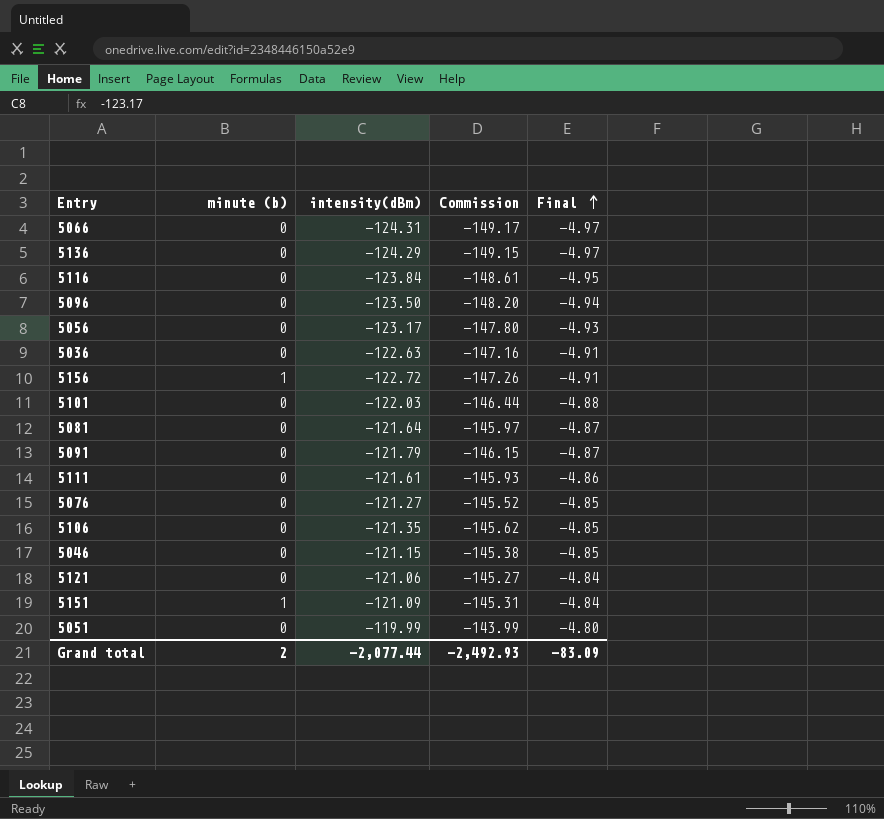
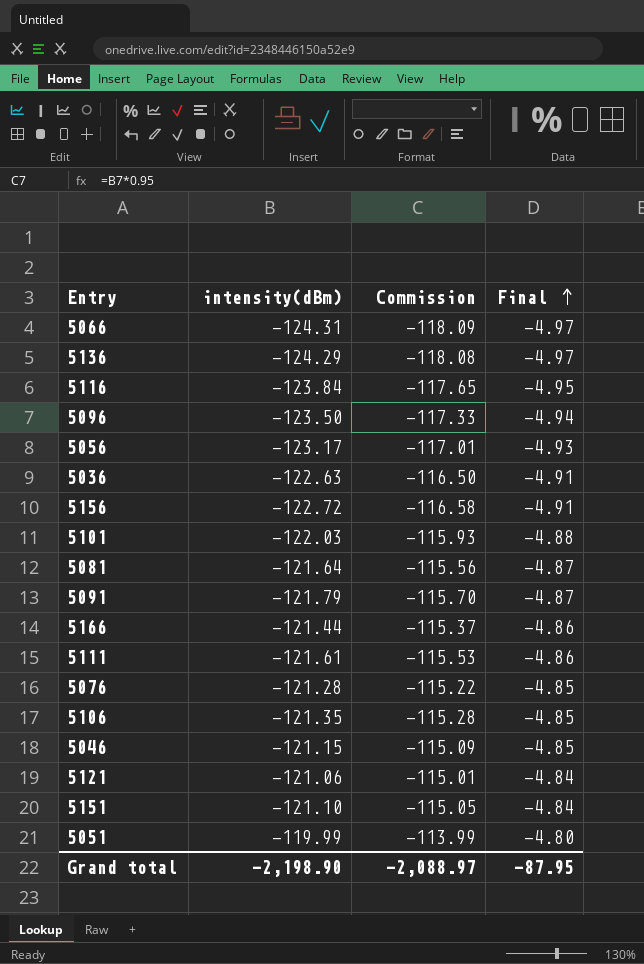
column minute (b) | position: 2 -> none
column Commission | formula: [intensity(dBm)] * 1.2 -> [intensity(dBm)] * 0.95
row 5166: none -> -121.44 | -115.37 | -4.86
5076 | intensity(dBm): -121.27 -> -121.28
5151 | intensity(dBm): -121.09 -> -121.10
Grand total | intensity(dBm): -2,077.44 -> -2,198.90
Grand total | Commission: -2,492.93 -> -2,088.97
Grand total | Final: -83.09 -> -87.95

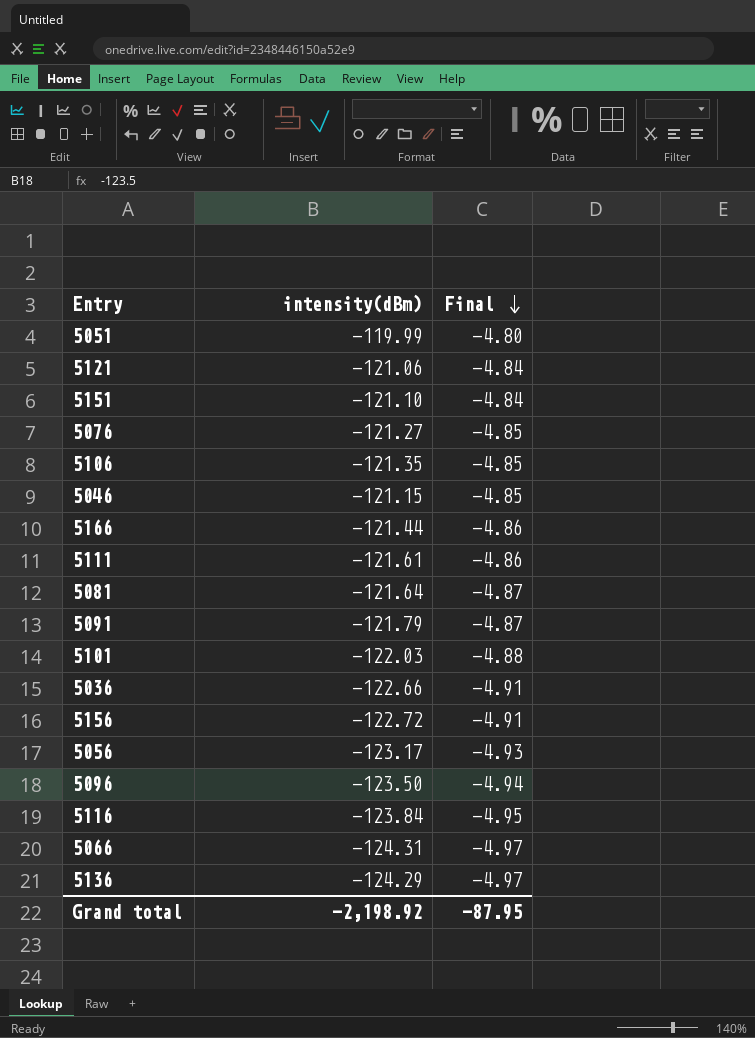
row order: Final ascending -> Final descending
column Commission | formula: [intensity(dBm)] * 0.95 -> none
5076 | intensity(dBm): -121.28 -> -121.27
5036 | intensity(dBm): -122.63 -> -122.66
Grand total | intensity(dBm): -2,198.90 -> -2,198.92

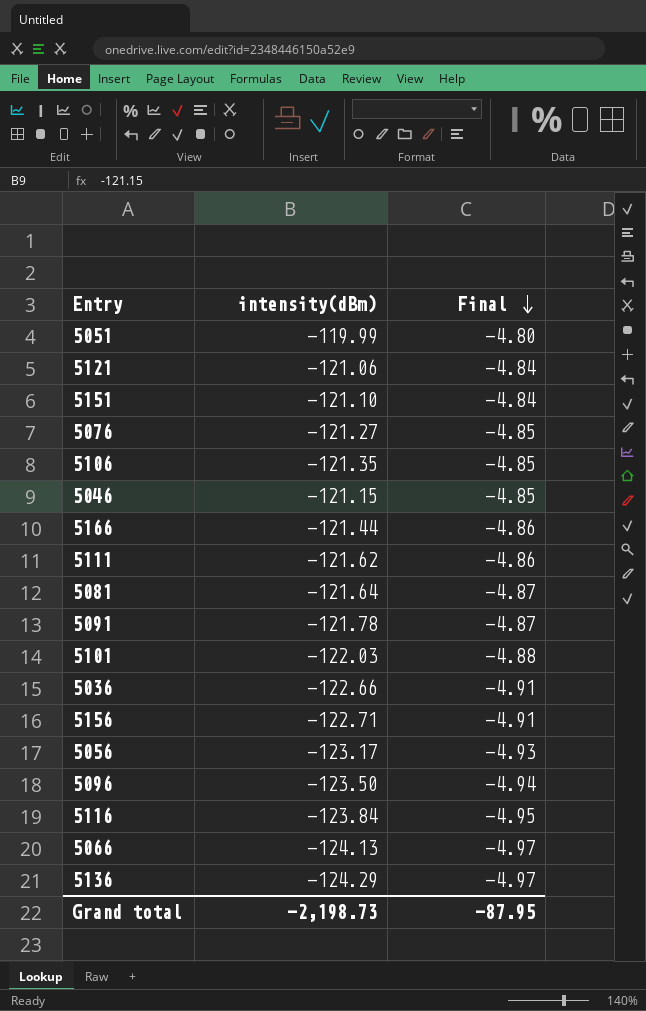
5111 | intensity(dBm): -121.61 -> -121.62
5091 | intensity(dBm): -121.79 -> -121.78
5156 | intensity(dBm): -122.72 -> -122.71
5066 | intensity(dBm): -124.31 -> -124.13
Grand total | intensity(dBm): -2,198.92 -> -2,198.73

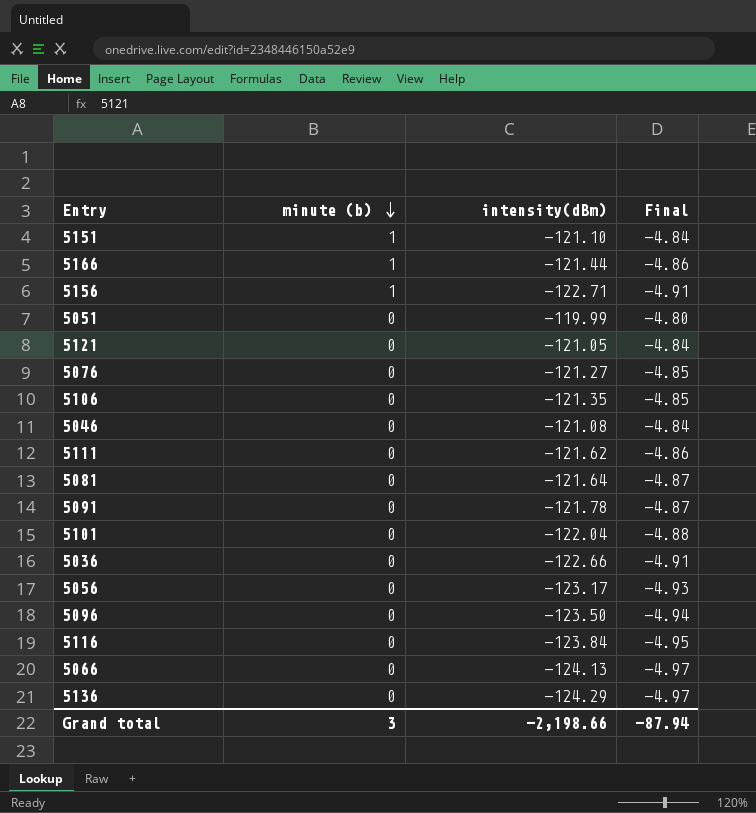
row order: Final descending -> minute (b) descending
column minute (b) | position: none -> 2
5121 | intensity(dBm): -121.06 -> -121.05
5046 | intensity(dBm): -121.15 -> -121.08
5046 | Final: -4.85 -> -4.84
5101 | intensity(dBm): -122.03 -> -122.04
Grand total | intensity(dBm): -2,198.73 -> -2,198.66
Grand total | Final: -87.95 -> -87.94

